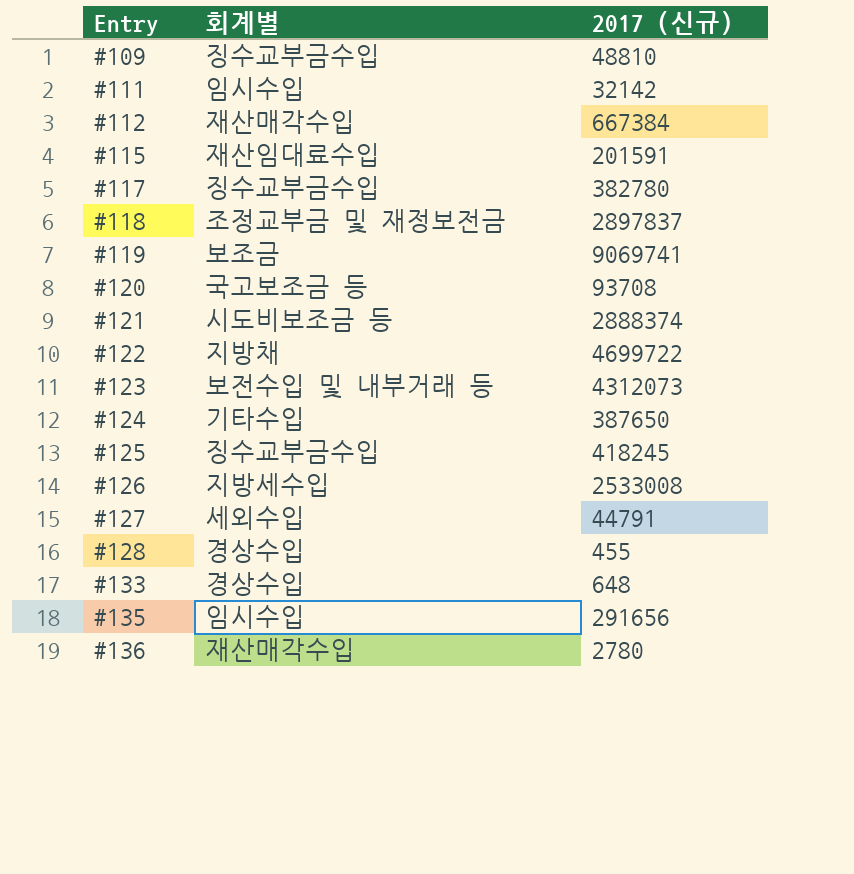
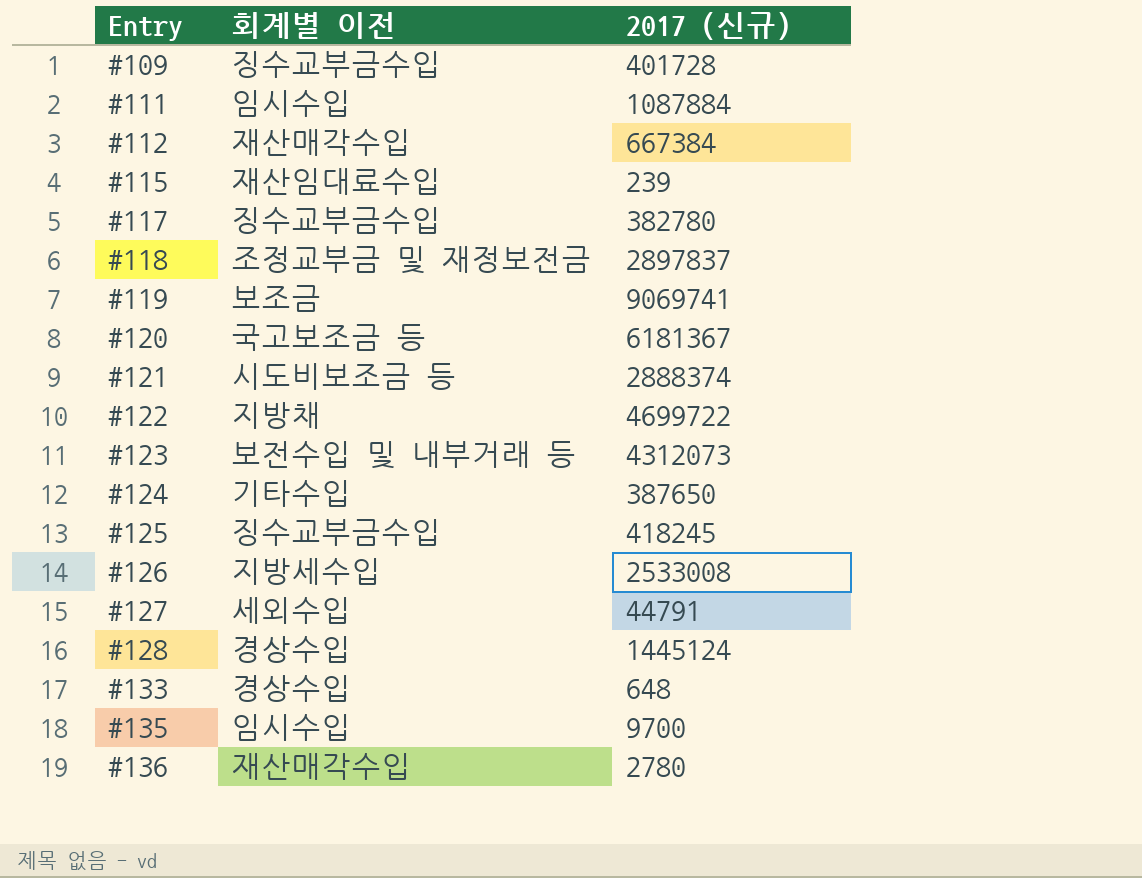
column name: 회계별 -> 회계별 이전
#109 | 2017 (신규): 48810 -> 401728
#111 | 2017 (신규): 32142 -> 1087884
#115 | 2017 (신규): 201591 -> 239
#120 | 2017 (신규): 93708 -> 6181367
#128 | 2017 (신규): 455 -> 1445124
#135 | 2017 (신규): 291656 -> 9700

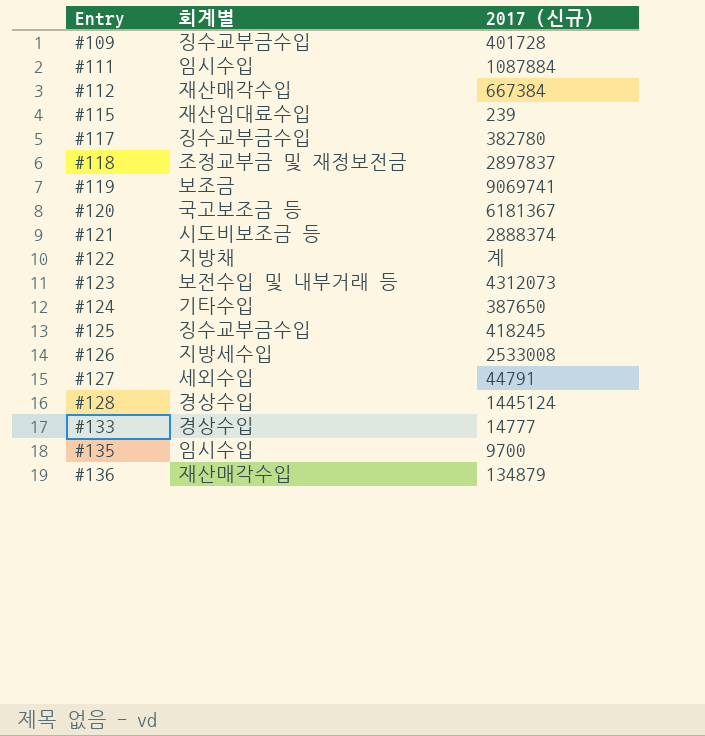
column name: 회계별 이전 -> 회계별
#122 | 2017 (신규): 4699722 -> 계
#133 | 2017 (신규): 648 -> 14777
#136 | 2017 (신규): 2780 -> 134879

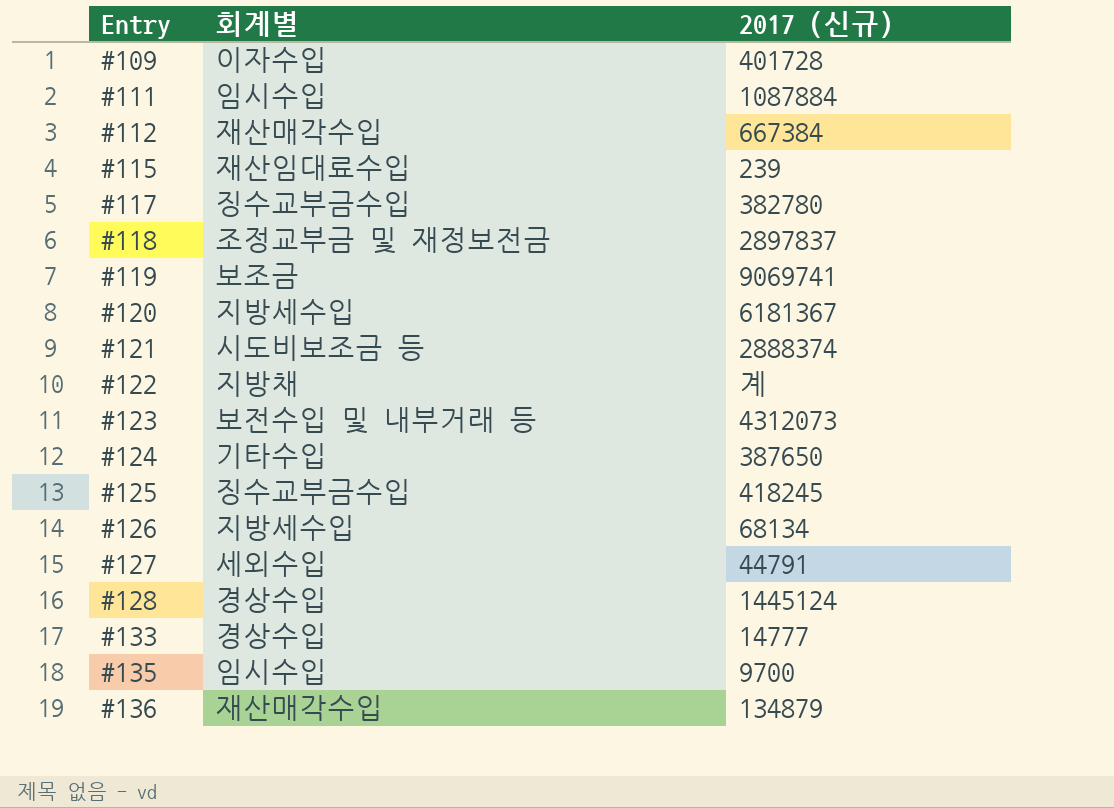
#109 | 회계별: 징수교부금수입 -> 이자수입
#120 | 회계별: 국고보조금 등 -> 지방세수입
#126 | 2017 (신규): 2533008 -> 68134

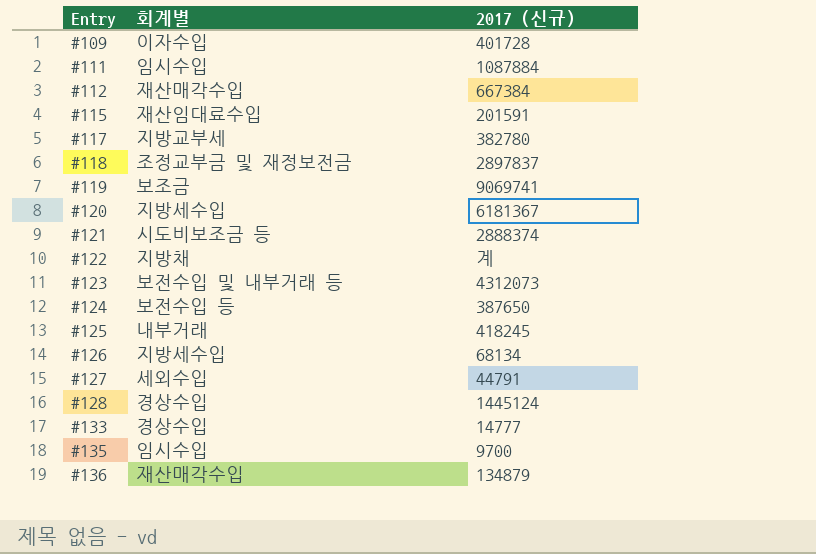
#115 | 2017 (신규): 239 -> 201591
#117 | 회계별: 징수교부금수입 -> 지방교부세
#124 | 회계별: 기타수입 -> 보전수입 등
#125 | 회계별: 징수교부금수입 -> 내부거래

